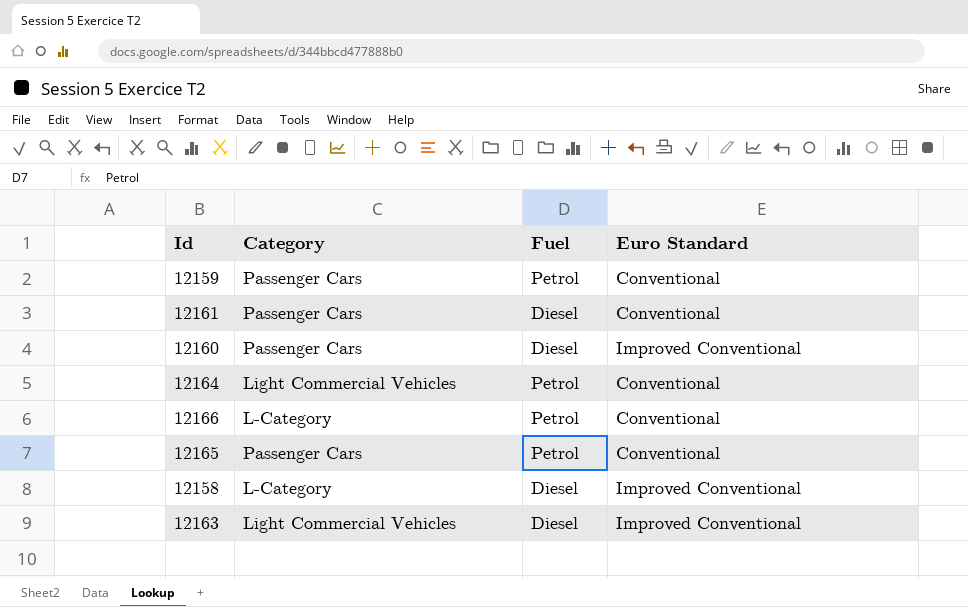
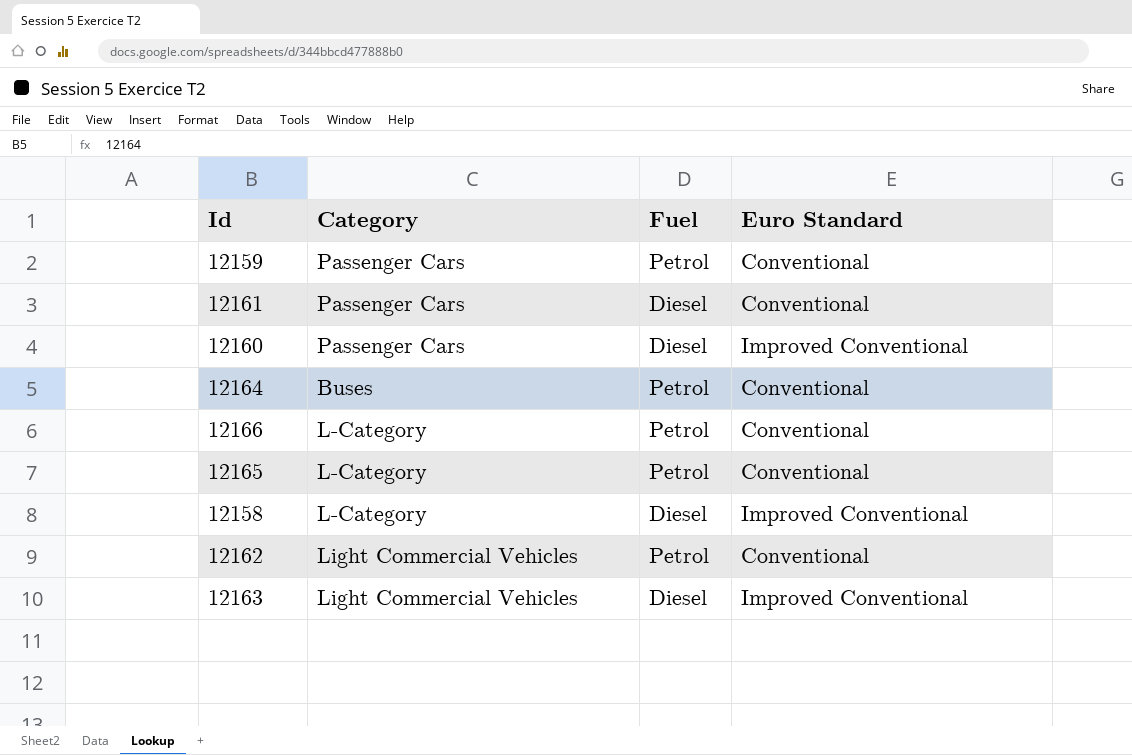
12164 | Category: Light Commercial Vehicles -> Buses
12165 | Category: Passenger Cars -> L-Category
row 12162: none -> Light Commercial Vehicles | Petrol | Conventional

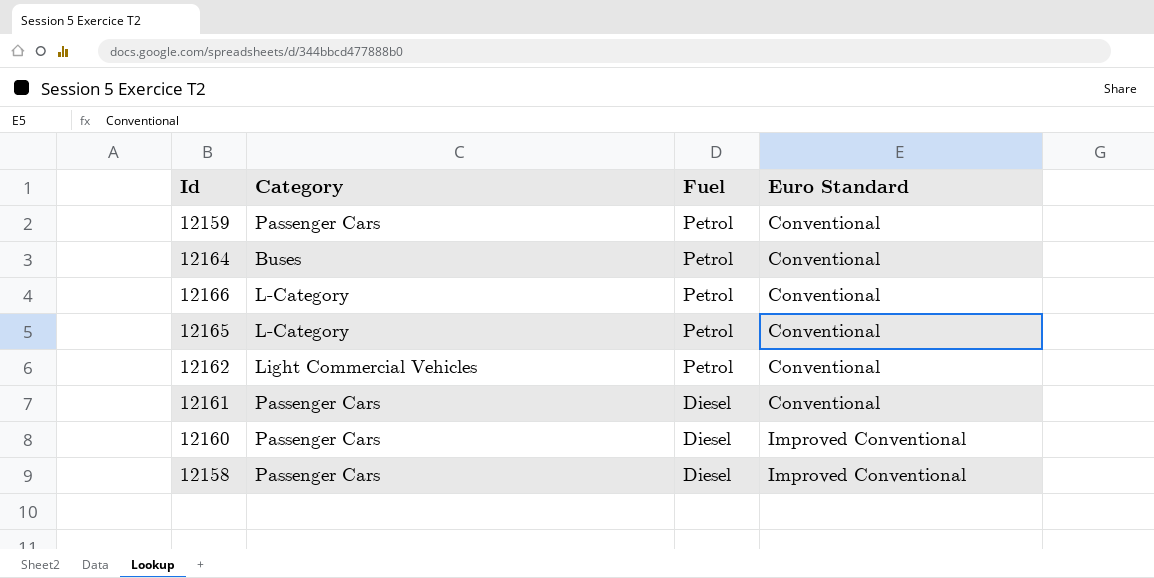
row order: none -> Fuel descending
row 12163: Light Commercial Vehicles | Diesel | Improved Conventional -> none
12158 | Category: L-Category -> Passenger Cars

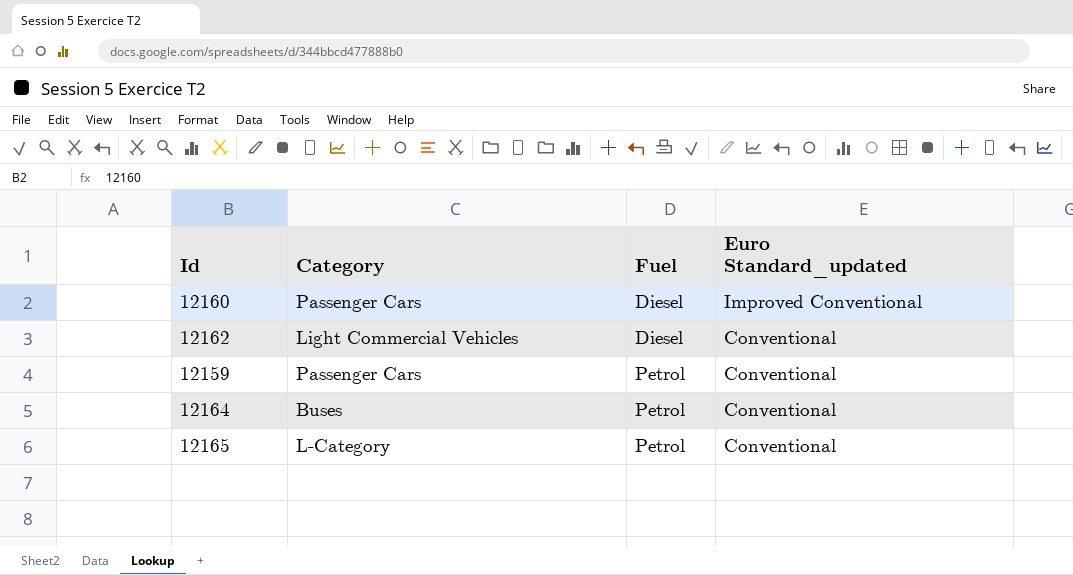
row order: Fuel descending -> Fuel ascending
column name: Euro Standard -> Euro Standard_updated
row 12166: L-Category | Petrol | Conventional -> none
row 12161: Passenger Cars | Diesel | Conventional -> none
row 12158: Passenger Cars | Diesel | Improved Conventional -> none
12162 | Fuel: Petrol -> Diesel

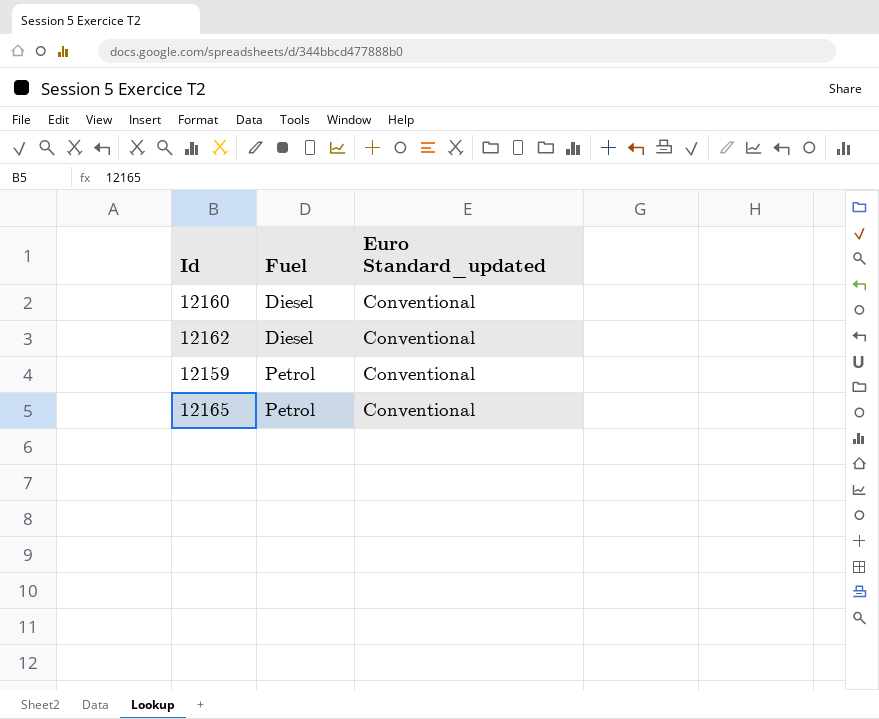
column Category | position: 2 -> none
row 12164: Buses | Petrol | Conventional -> none
12160 | Euro Standard_updated: Improved Conventional -> Conventional

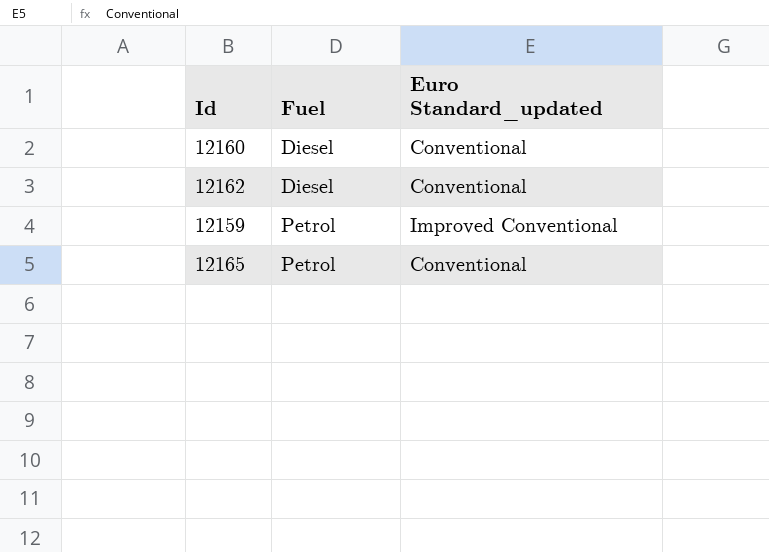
12159 | Euro Standard_updated: Conventional -> Improved Conventional

